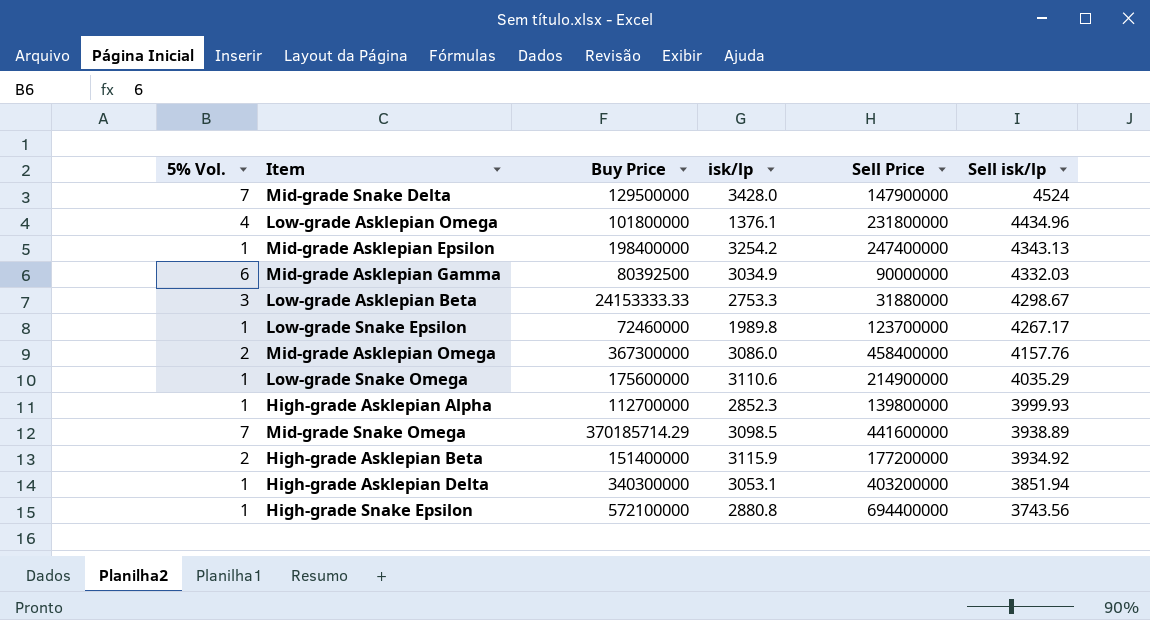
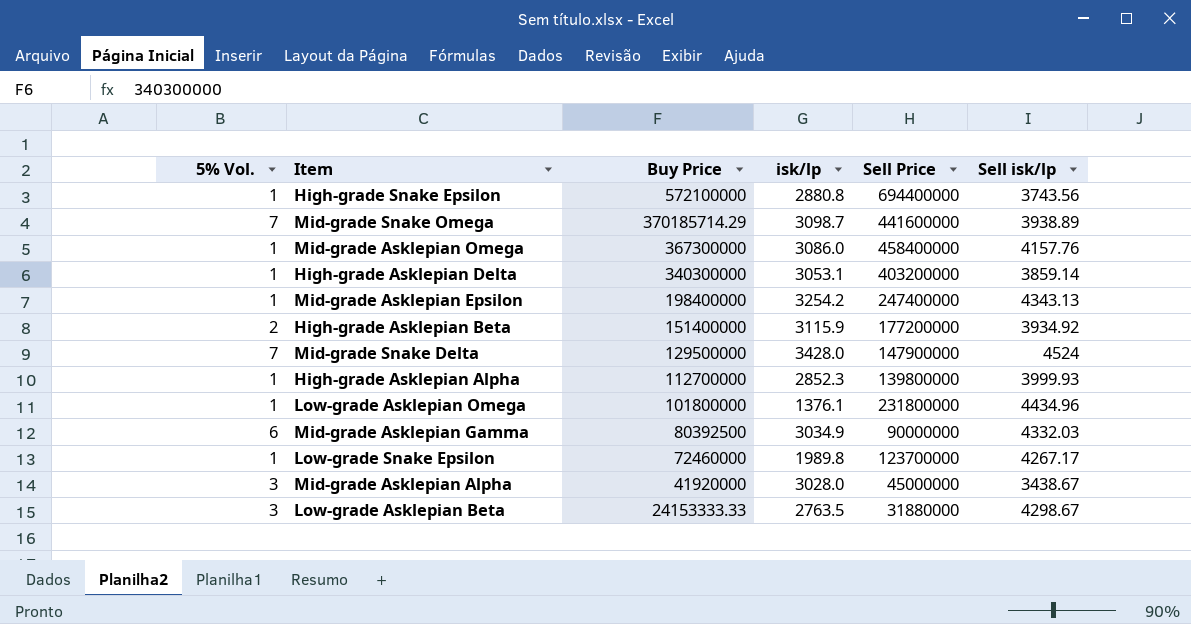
row order: Sell isk/lp descending -> Buy Price descending
row Low-grade Snake Omega: 1 | 175600000 | 3110.6 | 214900000 | 4035.29 -> none
Mid-grade Snake Omega | isk/lp: 3098.5 -> 3098.7
Mid-grade Asklepian Omega | 5% Vol.: 2 -> 1
High-grade Asklepian Delta | Sell isk/lp: 3851.94 -> 3859.14
Low-grade Asklepian Omega | 5% Vol.: 4 -> 1
row Mid-grade Asklepian Alpha: none -> 3 | 41920000 | 3028.0 | 45000000 | 3438.67
Low-grade Asklepian Beta | isk/lp: 2753.3 -> 2763.5

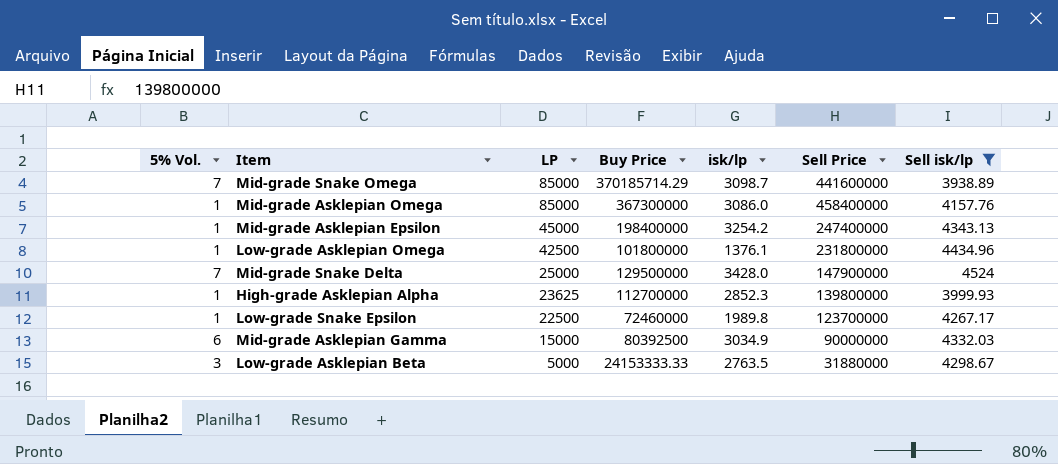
filter: none -> Sell isk/lp >= 3938.89
row order: Buy Price descending -> LP descending
column LP | position: none -> 3

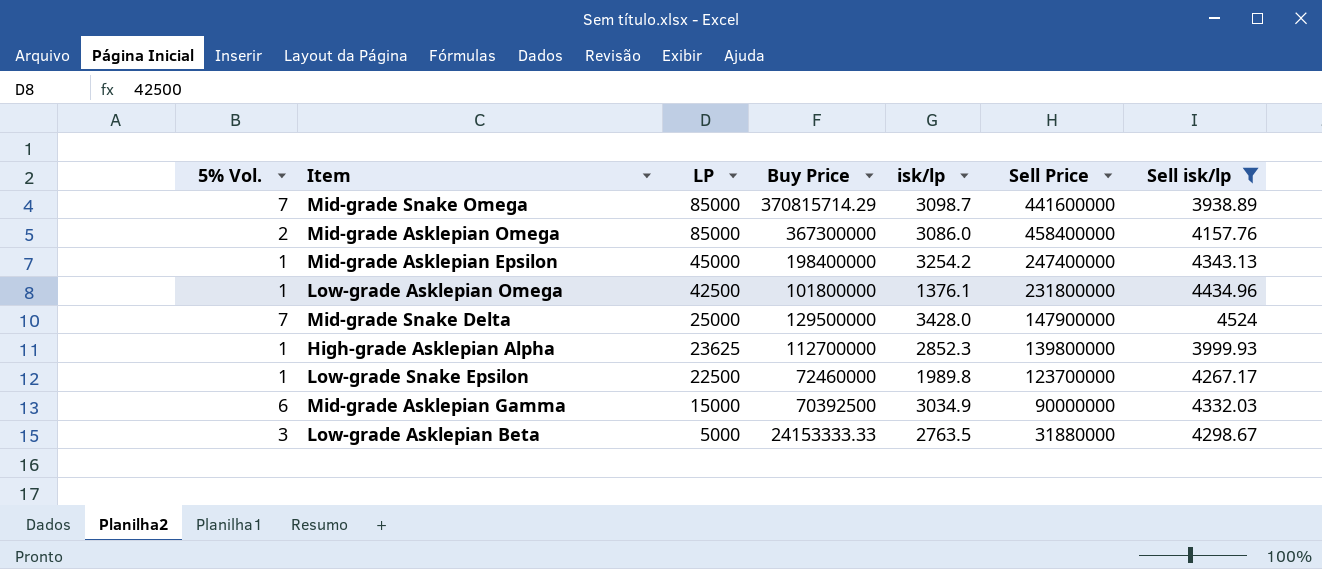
Mid-grade Snake Omega | Buy Price: 370185714.29 -> 370815714.29
Mid-grade Asklepian Omega | 5% Vol.: 1 -> 2
Mid-grade Asklepian Gamma | Buy Price: 80392500 -> 70392500

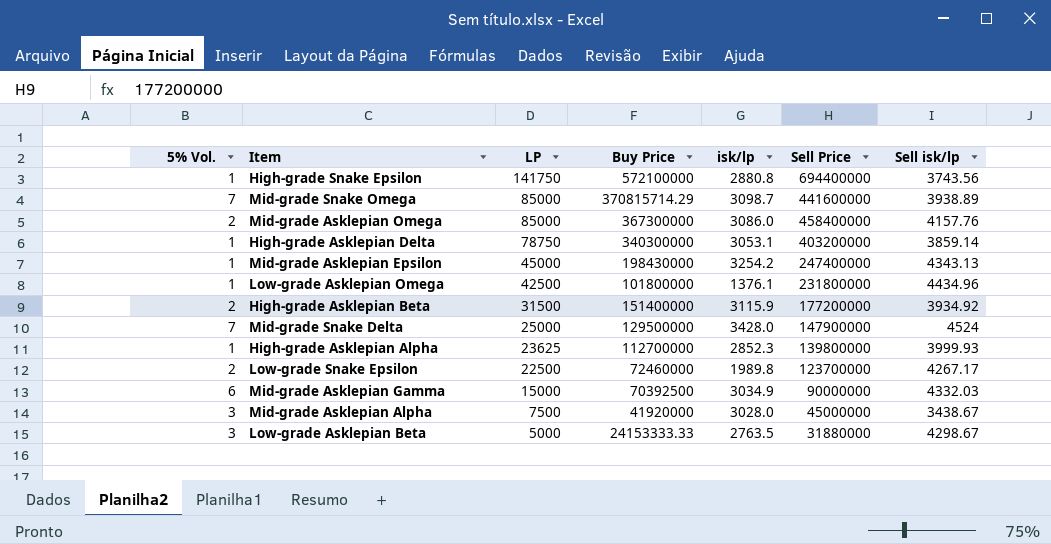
filter: Sell isk/lp >= 3938.89 -> none
Mid-grade Asklepian Epsilon | Buy Price: 198400000 -> 198430000
Low-grade Snake Epsilon | 5% Vol.: 1 -> 2

